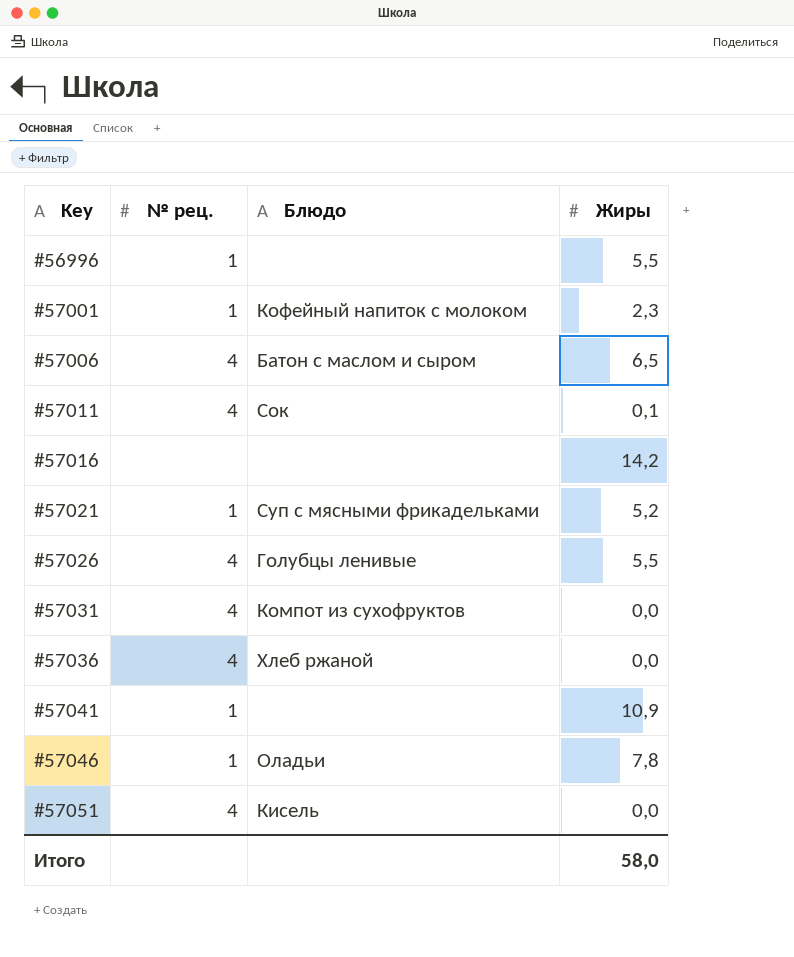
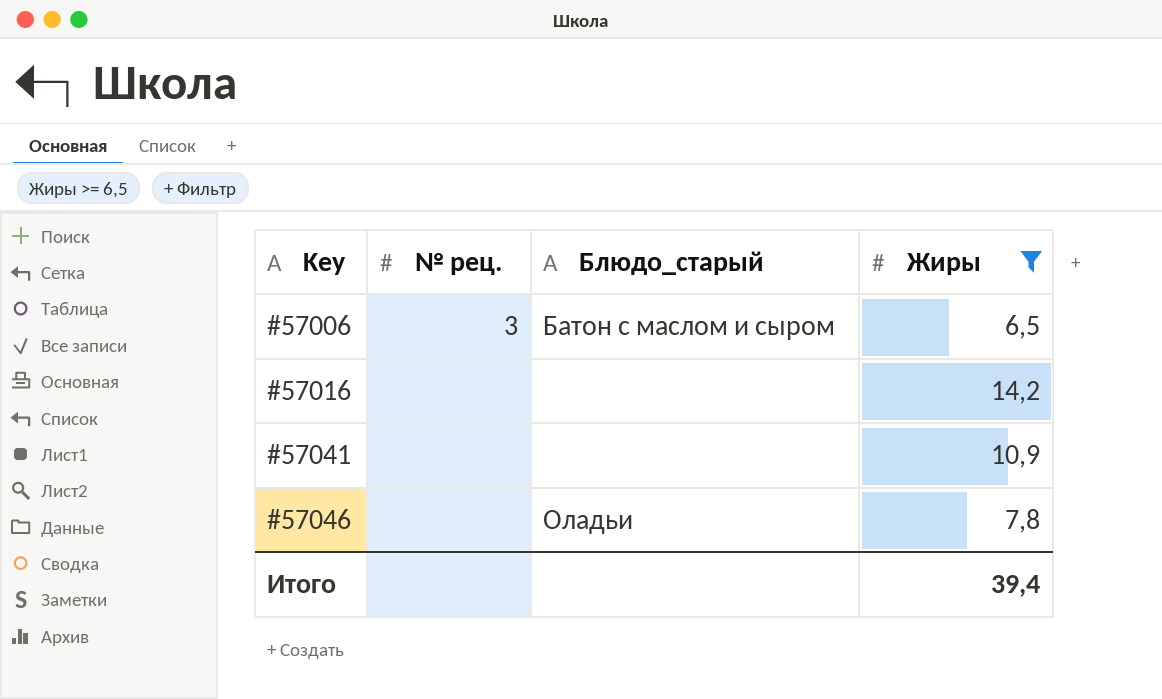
filter: none -> Жиры >= 6,5
column name: Блюдо -> Блюдо_старый
#57006 | № рец.: 4 -> 3
#57041 | № рец.: 1 -> none
#57046 | № рец.: 1 -> none
Итого | Жиры: 58,0 -> 39,4

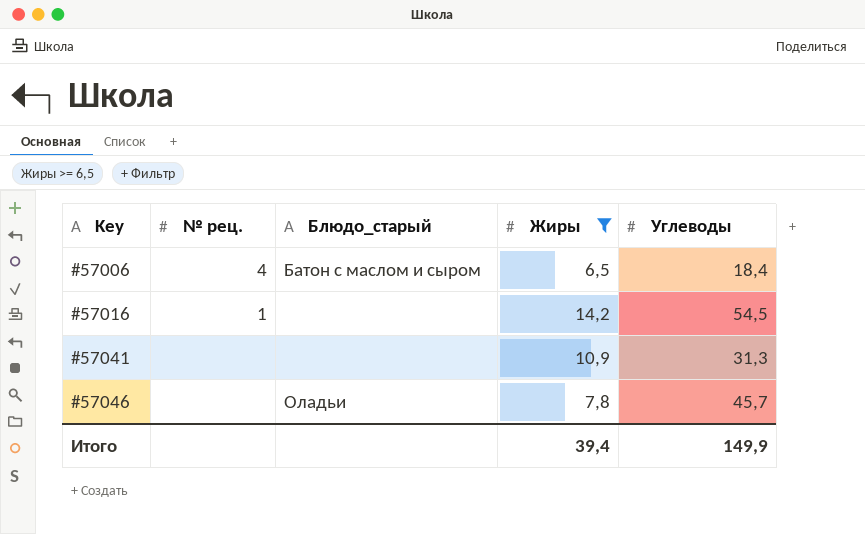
column Углеводы | position: none -> 5
#57006 | № рец.: 3 -> 4
#57016 | № рец.: none -> 1

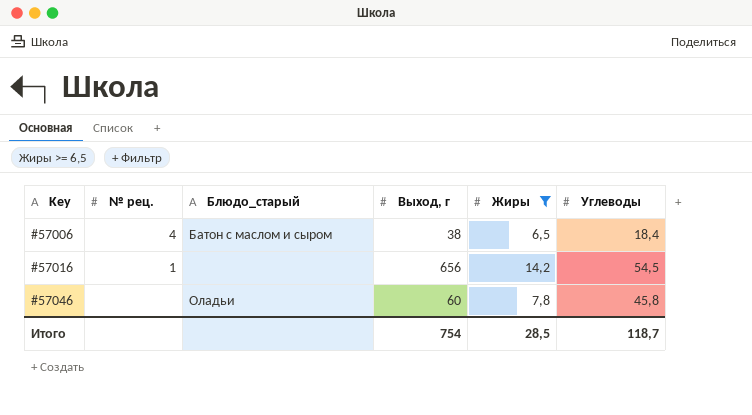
column Выход, г | position: none -> 4
row #57041: none | none | 10,9 | 31,3 -> none
#57046 | Углеводы: 45,7 -> 45,8
Итого | Жиры: 39,4 -> 28,5
Итого | Углеводы: 149,9 -> 118,7

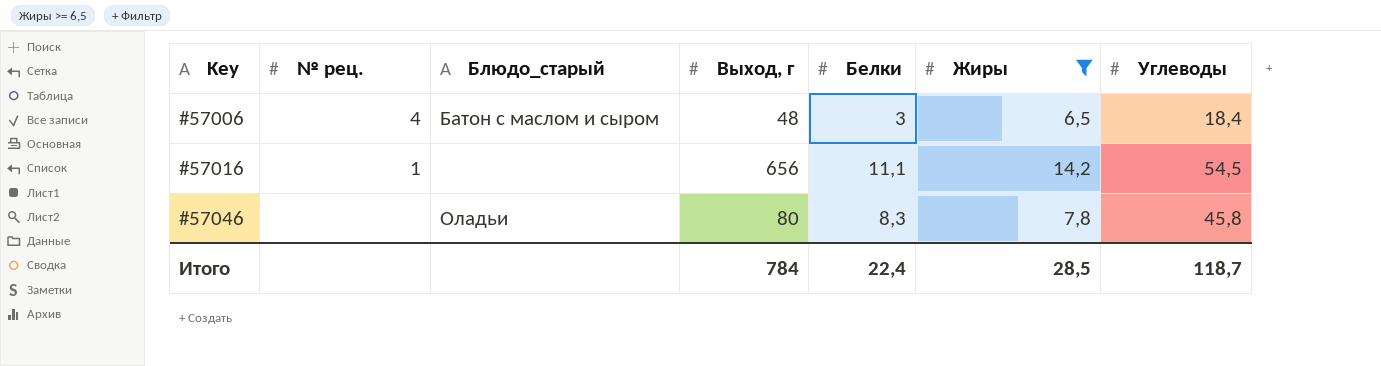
column Белки | position: none -> 5
#57006 | Выход, г: 38 -> 48
#57046 | Выход, г: 60 -> 80
Итого | Выход, г: 754 -> 784

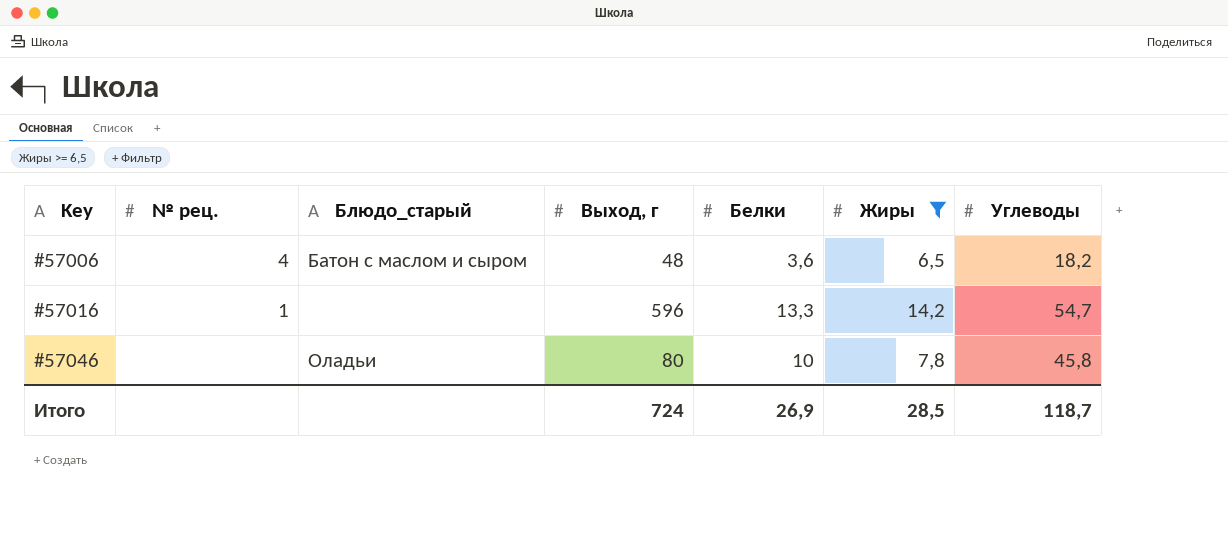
#57006 | Белки: 3 -> 3,6
#57006 | Углеводы: 18,4 -> 18,2
#57016 | Выход, г: 656 -> 596
#57016 | Белки: 11,1 -> 13,3
#57016 | Углеводы: 54,5 -> 54,7
#57046 | Белки: 8,3 -> 10
Итого | Выход, г: 784 -> 724
Итого | Белки: 22,4 -> 26,9

